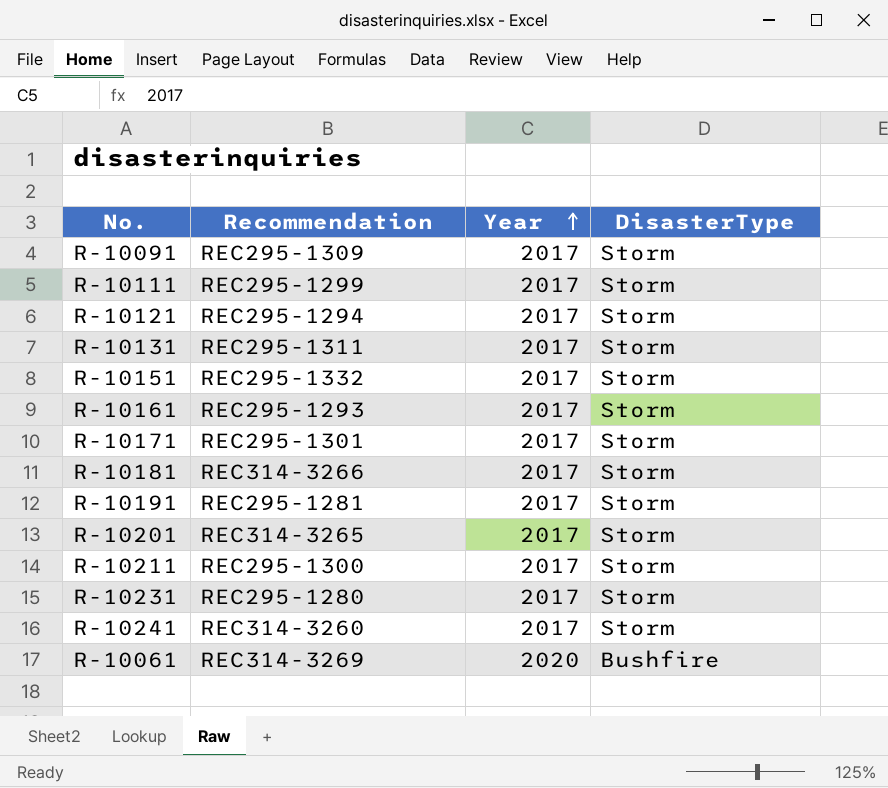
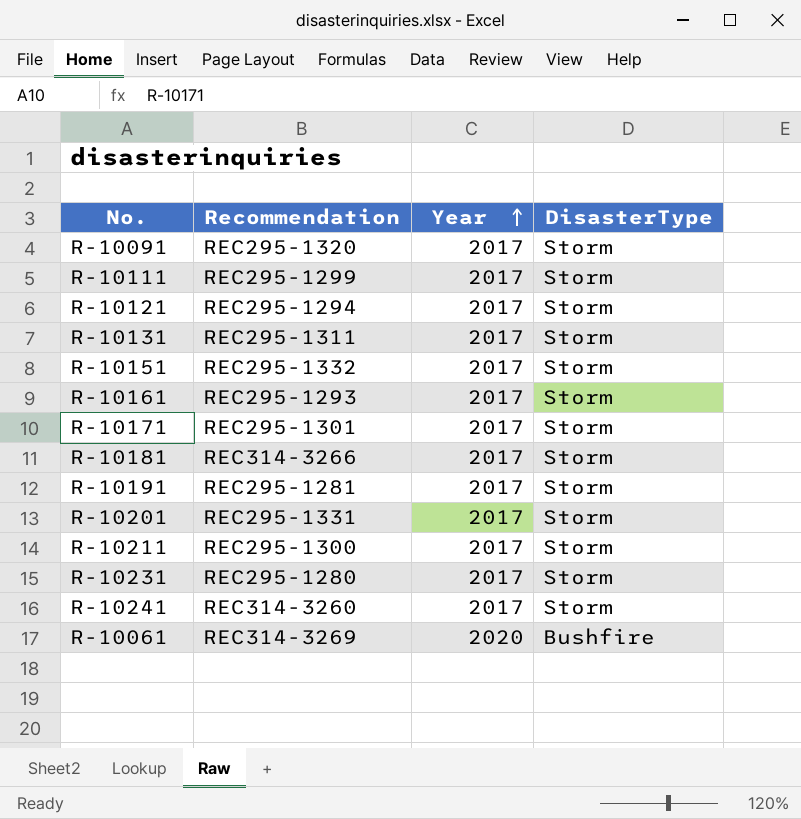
R-10091 | Recommendation: REC295-1309 -> REC295-1320
R-10201 | Recommendation: REC314-3265 -> REC295-1331

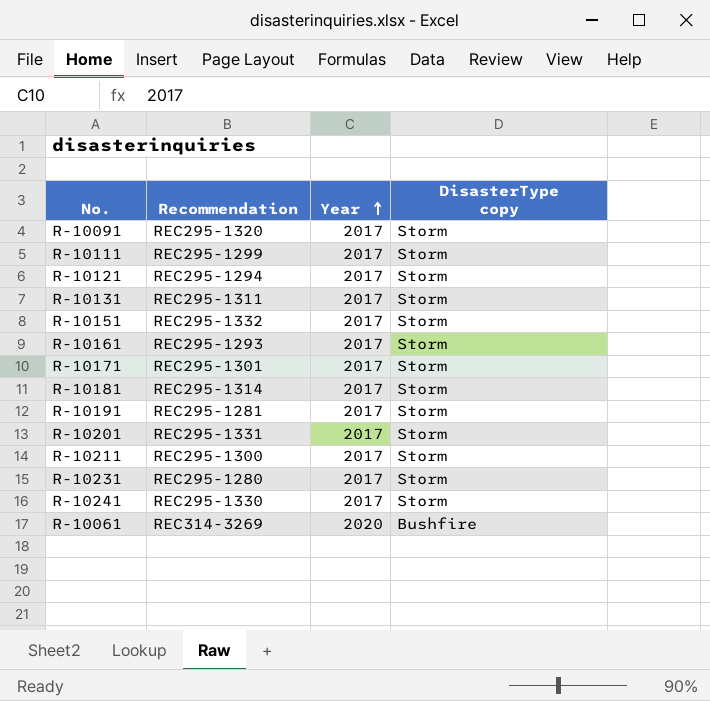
column name: DisasterType -> DisasterType copy
R-10181 | Recommendation: REC314-3266 -> REC295-1314
R-10241 | Recommendation: REC314-3260 -> REC295-1330

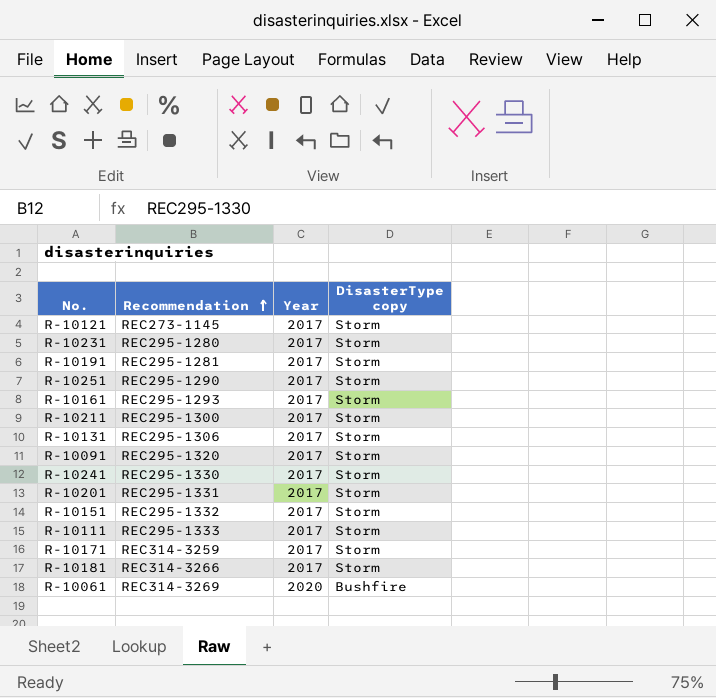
row order: Year ascending -> Recommendation ascending
R-10121 | Recommendation: REC295-1294 -> REC273-1145
row R-10251: none -> REC295-1290 | 2017 | Storm
R-10131 | Recommendation: REC295-1311 -> REC295-1306
R-10111 | Recommendation: REC295-1299 -> REC295-1333
R-10171 | Recommendation: REC295-1301 -> REC314-3259
R-10181 | Recommendation: REC295-1314 -> REC314-3266

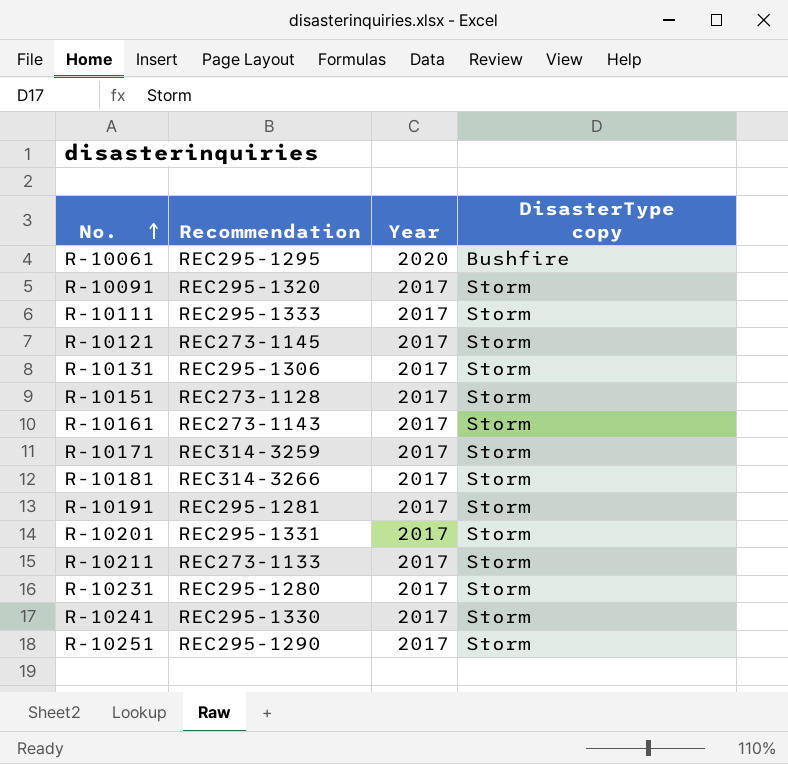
row order: Recommendation ascending -> No. ascending
R-10061 | Recommendation: REC314-3269 -> REC295-1295
R-10151 | Recommendation: REC295-1332 -> REC273-1128
R-10161 | Recommendation: REC295-1293 -> REC273-1143
R-10211 | Recommendation: REC295-1300 -> REC273-1133

